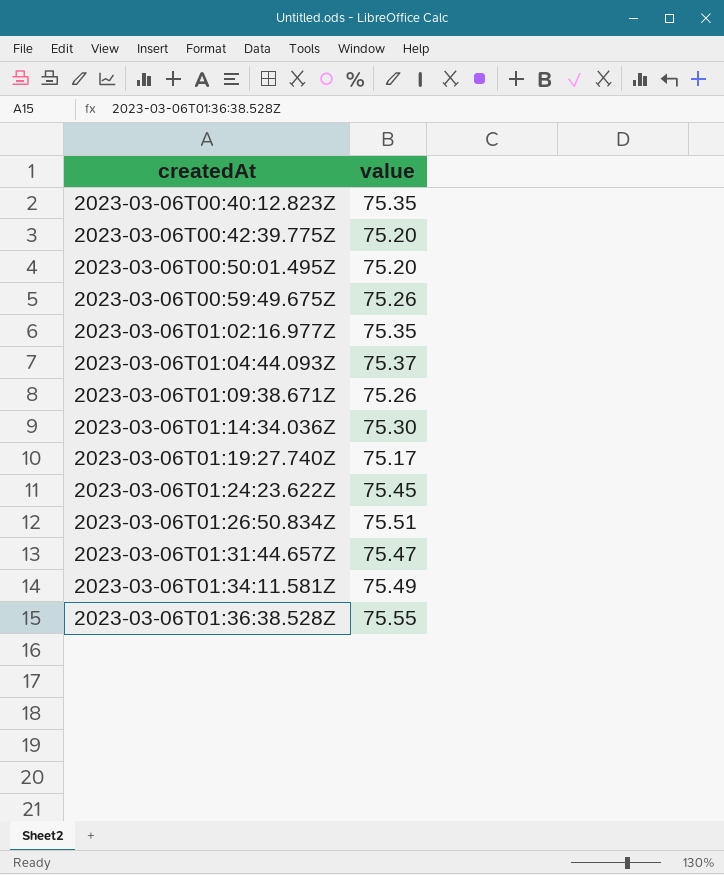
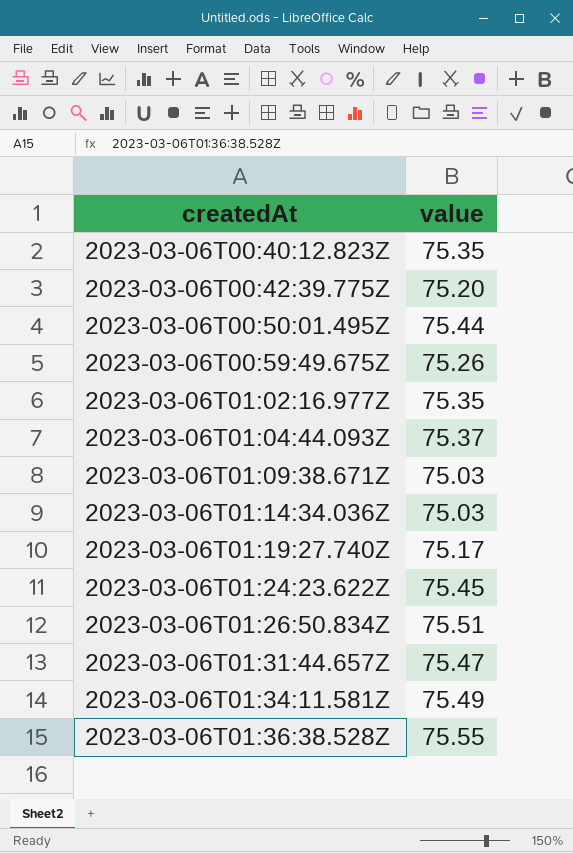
2023-03-06T00:50:01.495Z | value: 75.20 -> 75.44
2023-03-06T01:09:38.671Z | value: 75.26 -> 75.03
2023-03-06T01:14:34.036Z | value: 75.30 -> 75.03

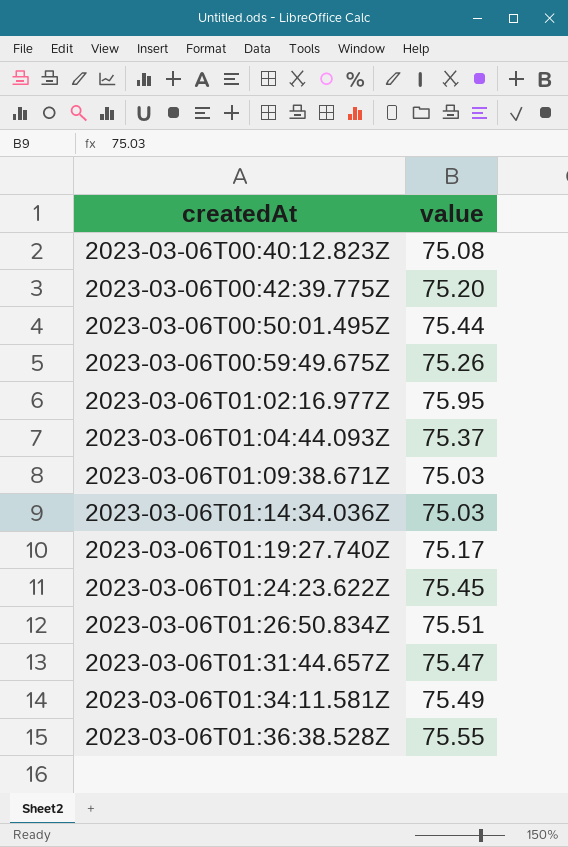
2023-03-06T00:40:12.823Z | value: 75.35 -> 75.08
2023-03-06T01:02:16.977Z | value: 75.35 -> 75.95

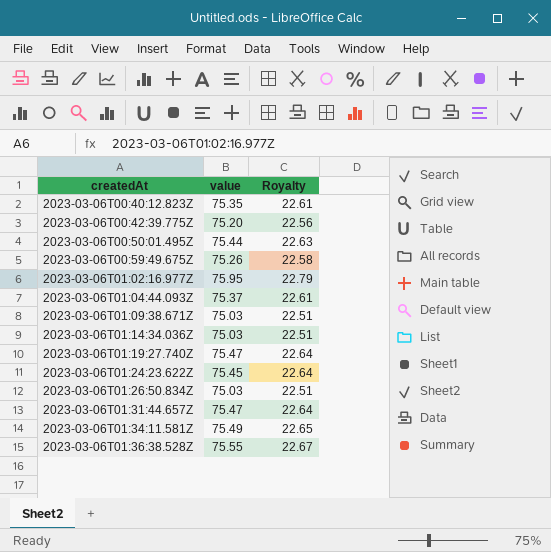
column Royalty | formula: none -> [value] * 0.3
2023-03-06T00:40:12.823Z | value: 75.08 -> 75.35
2023-03-06T01:19:27.740Z | value: 75.17 -> 75.47
2023-03-06T01:26:50.834Z | value: 75.51 -> 75.03

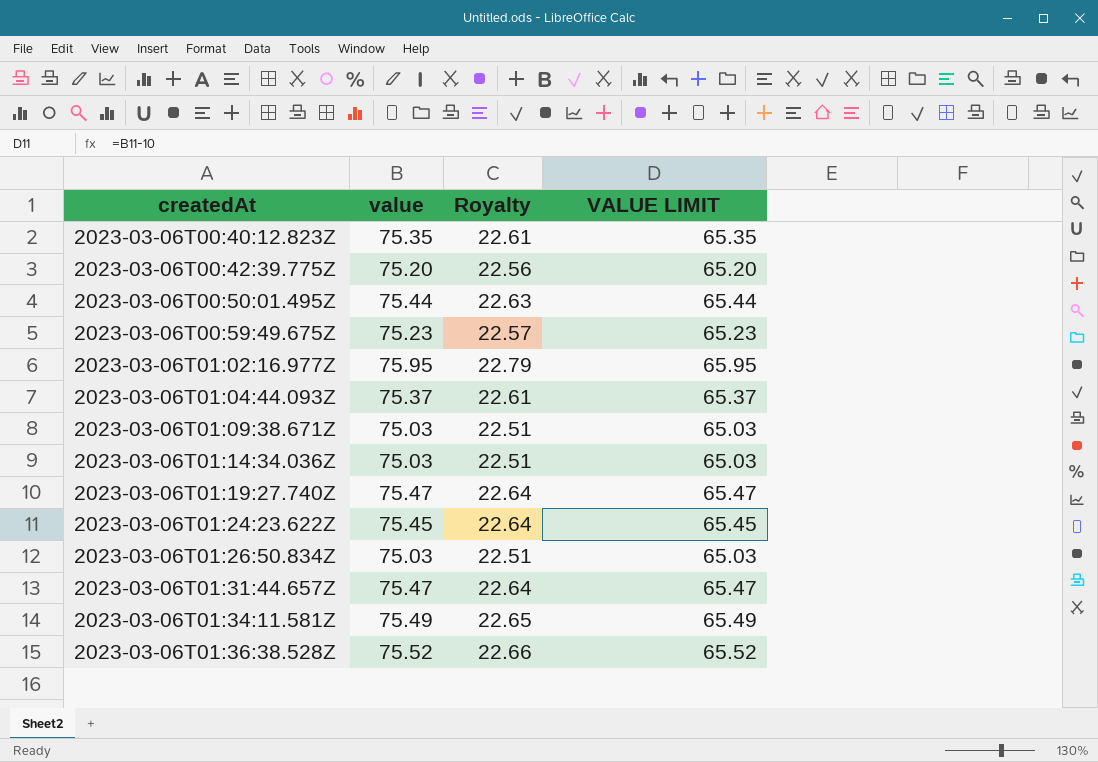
column VALUE LIMIT | formula: none -> [value] - 10
2023-03-06T00:59:49.675Z | value: 75.26 -> 75.23
2023-03-06T00:59:49.675Z | Royalty: 22.58 -> 22.57
2023-03-06T01:36:38.528Z | value: 75.55 -> 75.52
2023-03-06T01:36:38.528Z | Royalty: 22.67 -> 22.66

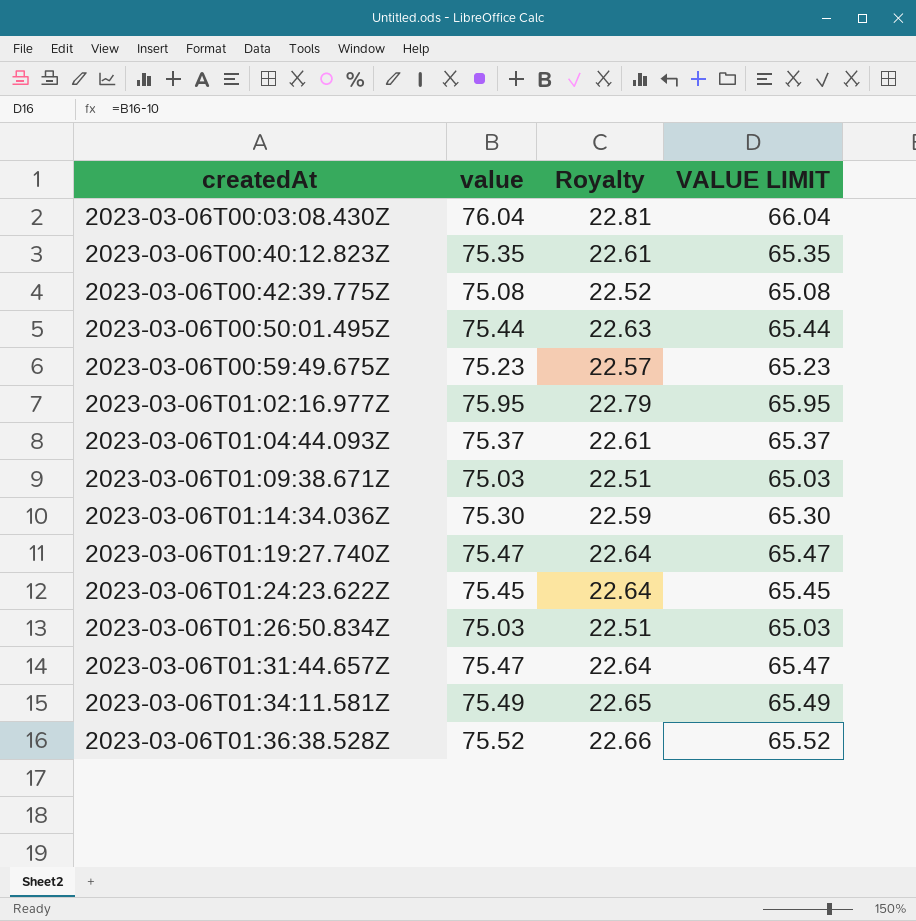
row 2023-03-06T00:03:08.430Z: none -> 76.04 | 22.81 | 66.04
2023-03-06T00:42:39.775Z | value: 75.20 -> 75.08
2023-03-06T00:42:39.775Z | Royalty: 22.56 -> 22.52
2023-03-06T00:42:39.775Z | VALUE LIMIT: 65.20 -> 65.08
2023-03-06T01:14:34.036Z | value: 75.03 -> 75.30
2023-03-06T01:14:34.036Z | Royalty: 22.51 -> 22.59
2023-03-06T01:14:34.036Z | VALUE LIMIT: 65.03 -> 65.30

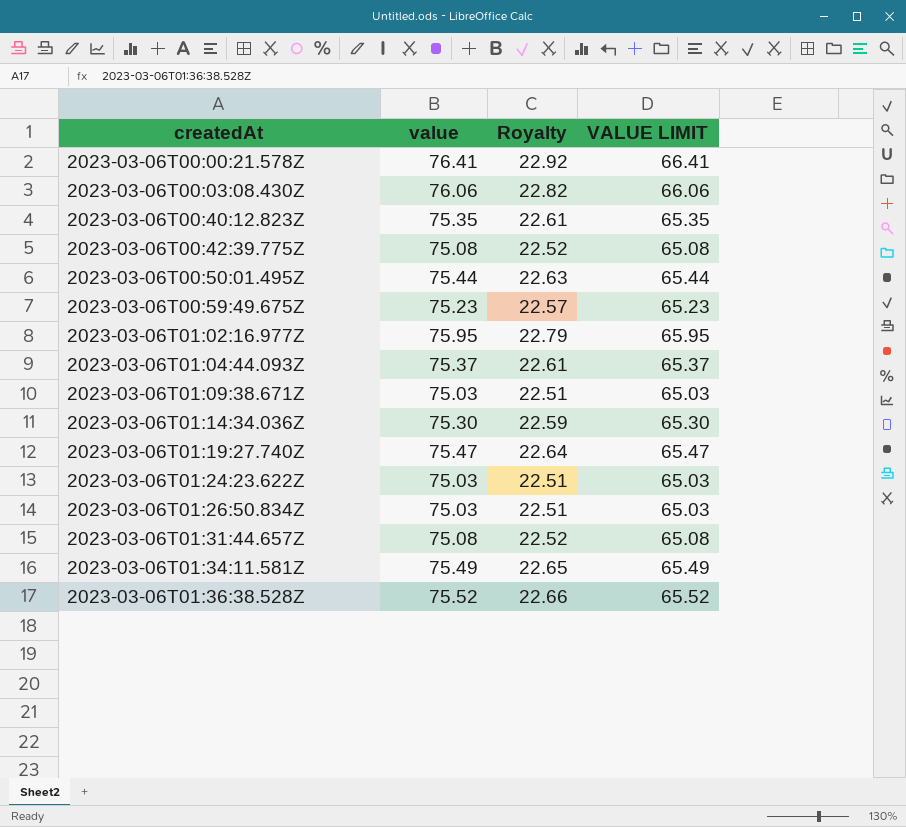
row 2023-03-06T00:00:21.578Z: none -> 76.41 | 22.92 | 66.41
2023-03-06T00:03:08.430Z | value: 76.04 -> 76.06
2023-03-06T00:03:08.430Z | Royalty: 22.81 -> 22.82
2023-03-06T00:03:08.430Z | VALUE LIMIT: 66.04 -> 66.06
2023-03-06T01:24:23.622Z | value: 75.45 -> 75.03
2023-03-06T01:24:23.622Z | Royalty: 22.64 -> 22.51
2023-03-06T01:24:23.622Z | VALUE LIMIT: 65.45 -> 65.03
2023-03-06T01:31:44.657Z | value: 75.47 -> 75.08
2023-03-06T01:31:44.657Z | Royalty: 22.64 -> 22.52
2023-03-06T01:31:44.657Z | VALUE LIMIT: 65.47 -> 65.08

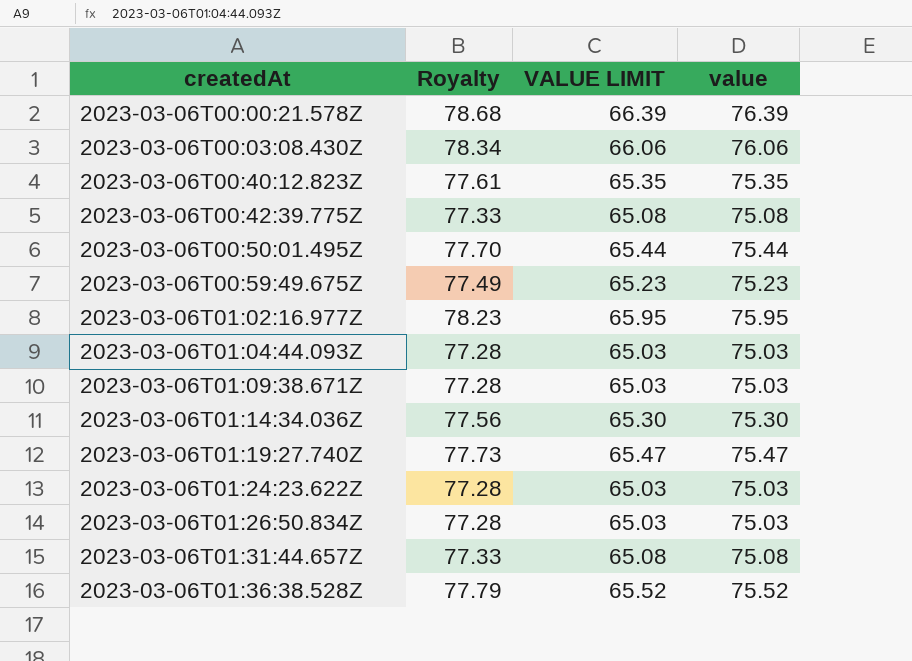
column Royalty | formula: [value] * 0.3 -> [value] * 1.03
column value | position: 2 -> 4
row 2023-03-06T01:34:11.581Z: 75.49 | 22.65 | 65.49 -> none
2023-03-06T00:00:21.578Z | VALUE LIMIT: 66.41 -> 66.39
2023-03-06T00:00:21.578Z | value: 76.41 -> 76.39
2023-03-06T01:04:44.093Z | VALUE LIMIT: 65.37 -> 65.03
2023-03-06T01:04:44.093Z | value: 75.37 -> 75.03

